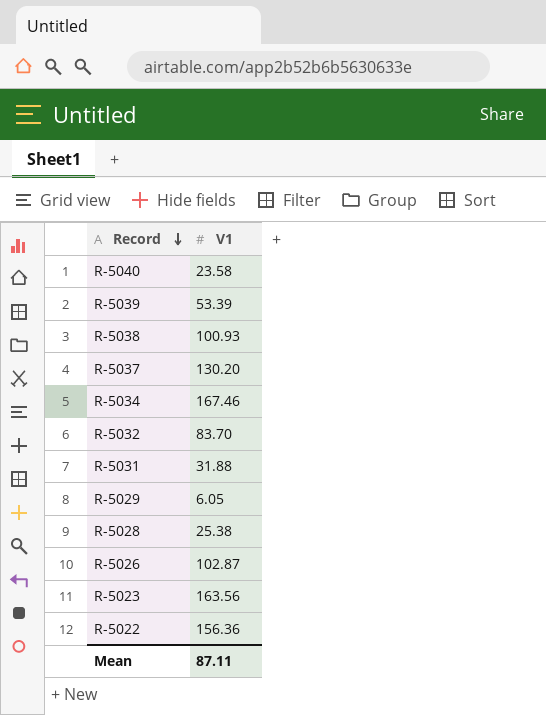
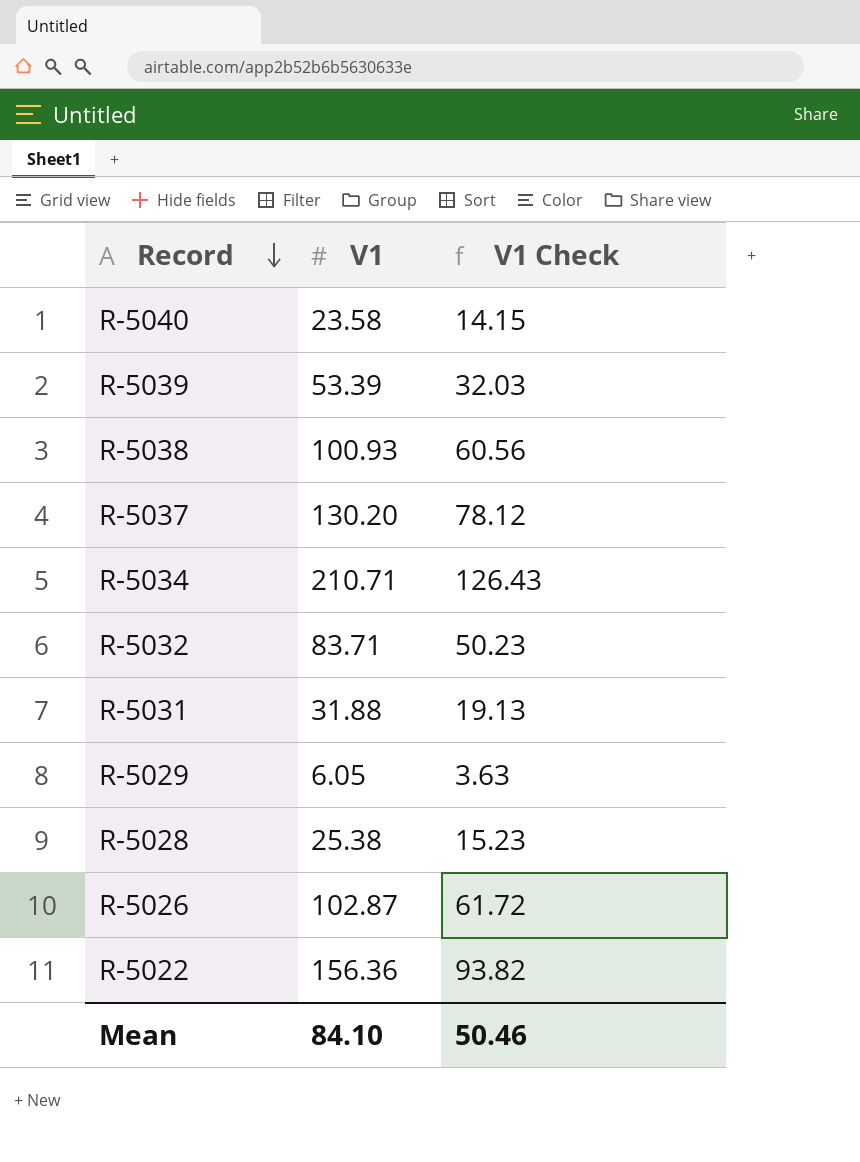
column V1 Check | formula: none -> [V1] * 0.6
row R-5023: 163.56 -> none
R-5034 | V1: 167.46 -> 210.71
R-5032 | V1: 83.70 -> 83.71
Mean | V1: 87.11 -> 84.10

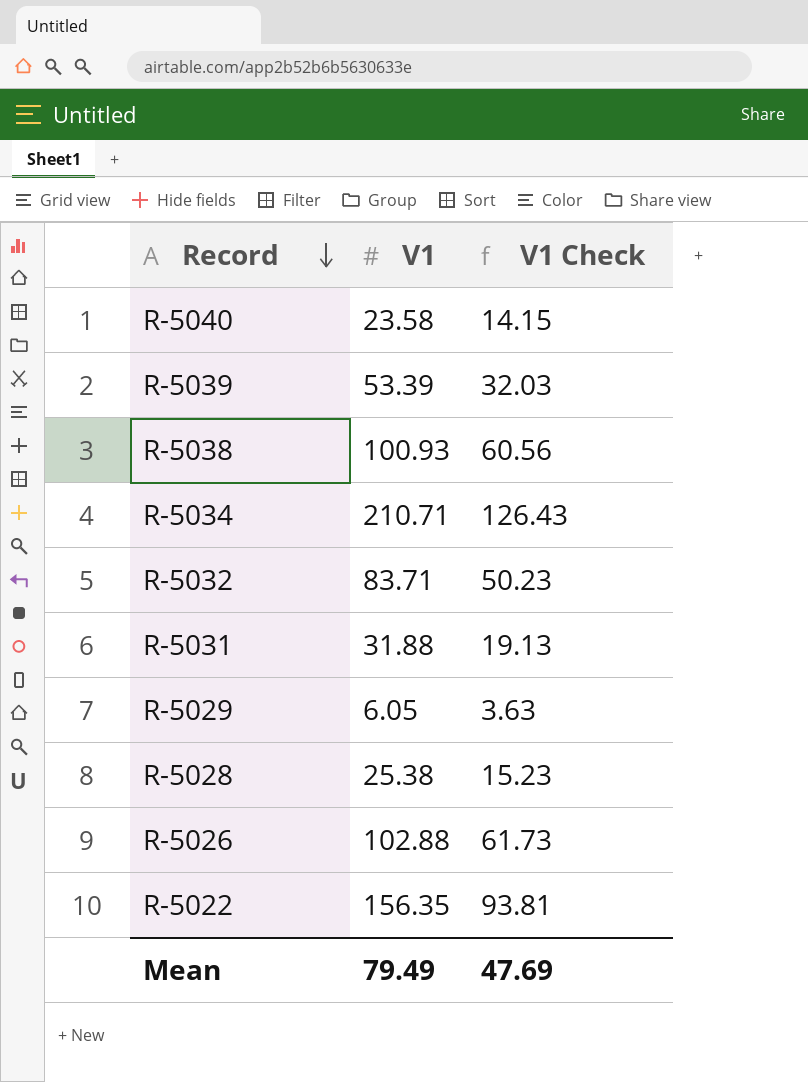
row R-5037: 130.20 | 78.12 -> none
R-5026 | V1: 102.87 -> 102.88
R-5026 | V1 Check: 61.72 -> 61.73
R-5022 | V1: 156.36 -> 156.35
R-5022 | V1 Check: 93.82 -> 93.81
Mean | V1: 84.10 -> 79.49
Mean | V1 Check: 50.46 -> 47.69

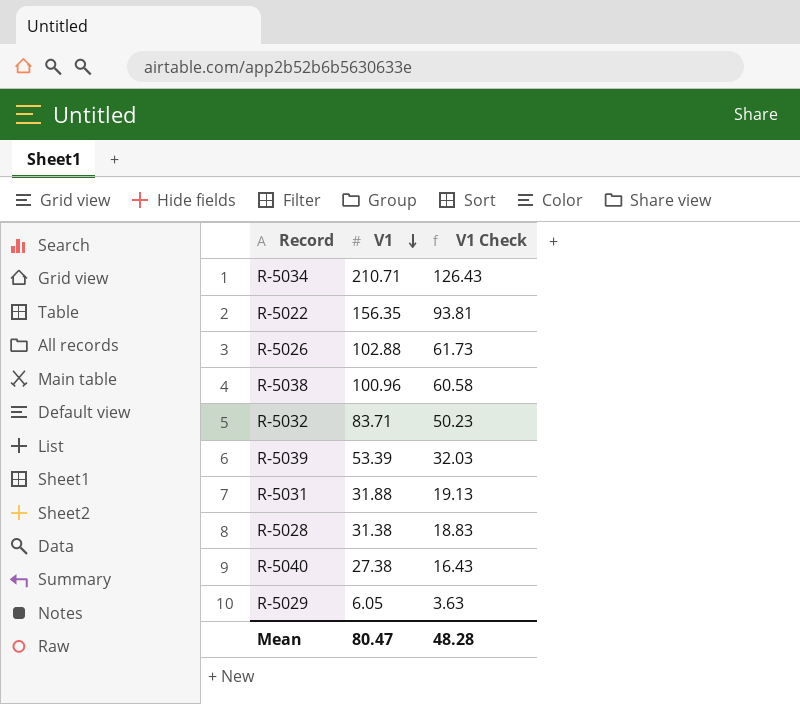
row order: Record descending -> V1 descending
R-5038 | V1: 100.93 -> 100.96
R-5038 | V1 Check: 60.56 -> 60.58
R-5028 | V1: 25.38 -> 31.38
R-5028 | V1 Check: 15.23 -> 18.83
R-5040 | V1: 23.58 -> 27.38
R-5040 | V1 Check: 14.15 -> 16.43
Mean | V1: 79.49 -> 80.47
Mean | V1 Check: 47.69 -> 48.28

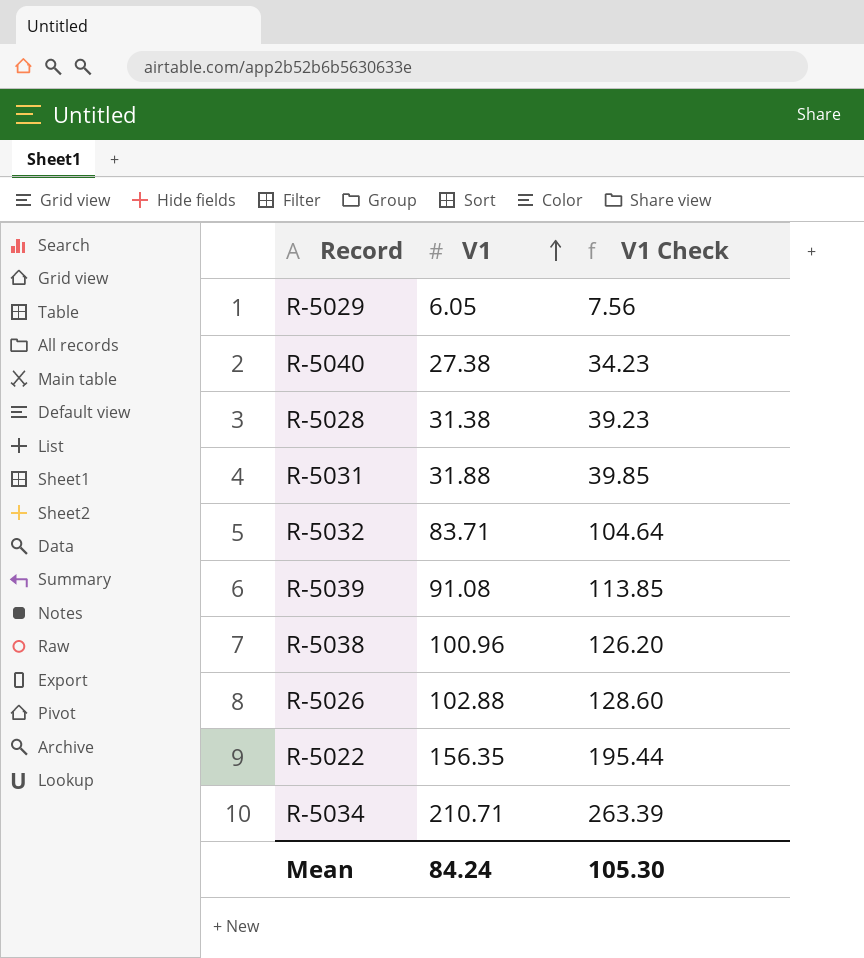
row order: V1 descending -> V1 ascending
column V1 Check | formula: [V1] * 0.6 -> [V1] * 1.25
R-5039 | V1: 53.39 -> 91.08
Mean | V1: 80.47 -> 84.24
Mean | V1 Check: 48.28 -> 105.30

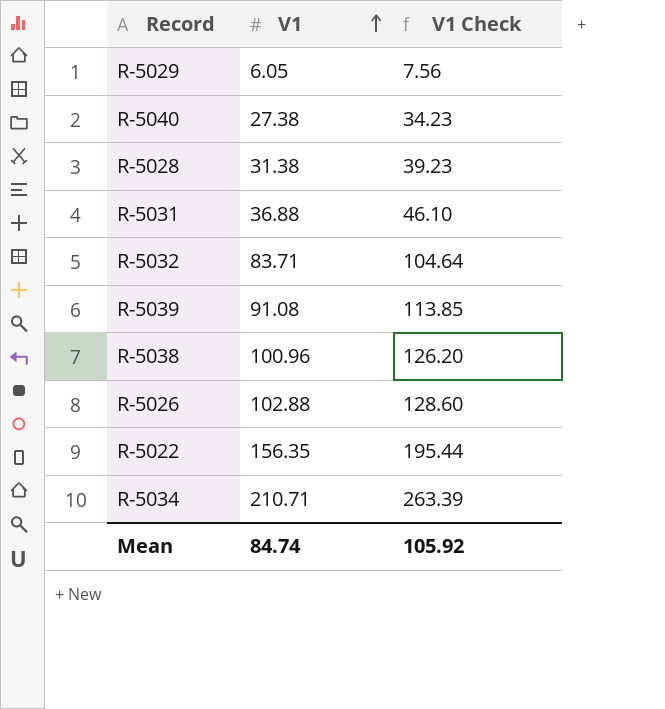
R-5031 | V1: 31.88 -> 36.88
R-5031 | V1 Check: 39.85 -> 46.10
Mean | V1: 84.24 -> 84.74
Mean | V1 Check: 105.30 -> 105.92

